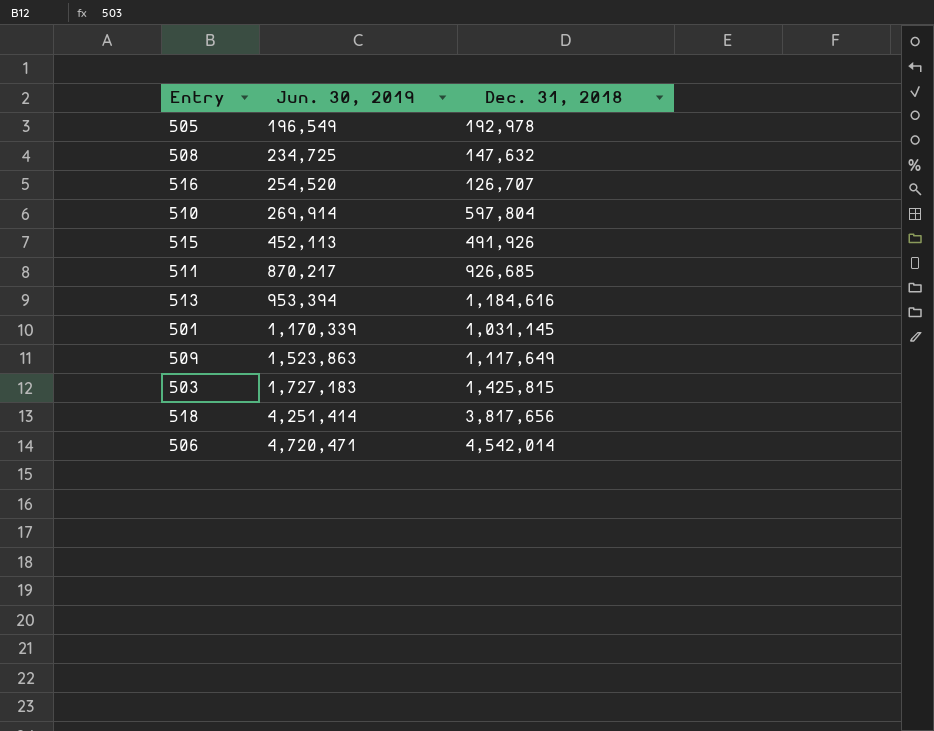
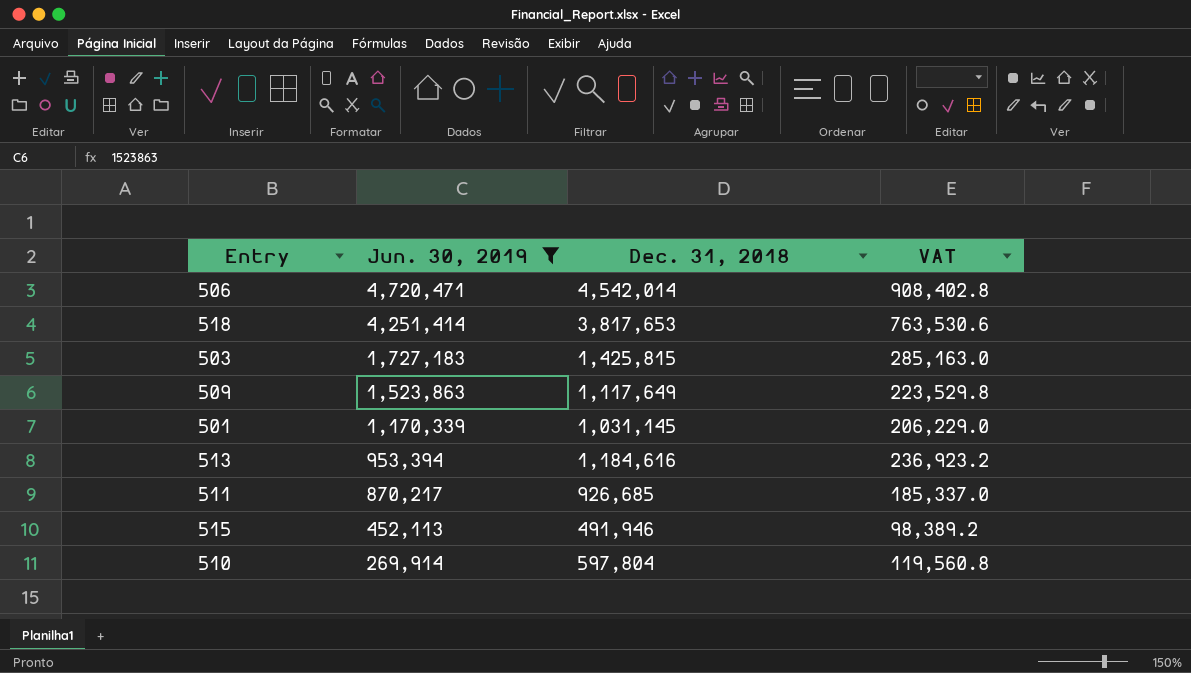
filter: none -> Jun. 30, 2019 >= 269,914
row order: Jun. 30, 2019 ascending -> Jun. 30, 2019 descending
column VAT | formula: none -> [Dec. 31, 2018] * 0.2
518 | Dec. 31, 2018: 3,817,656 -> 3,817,653
515 | Dec. 31, 2018: 491,926 -> 491,946

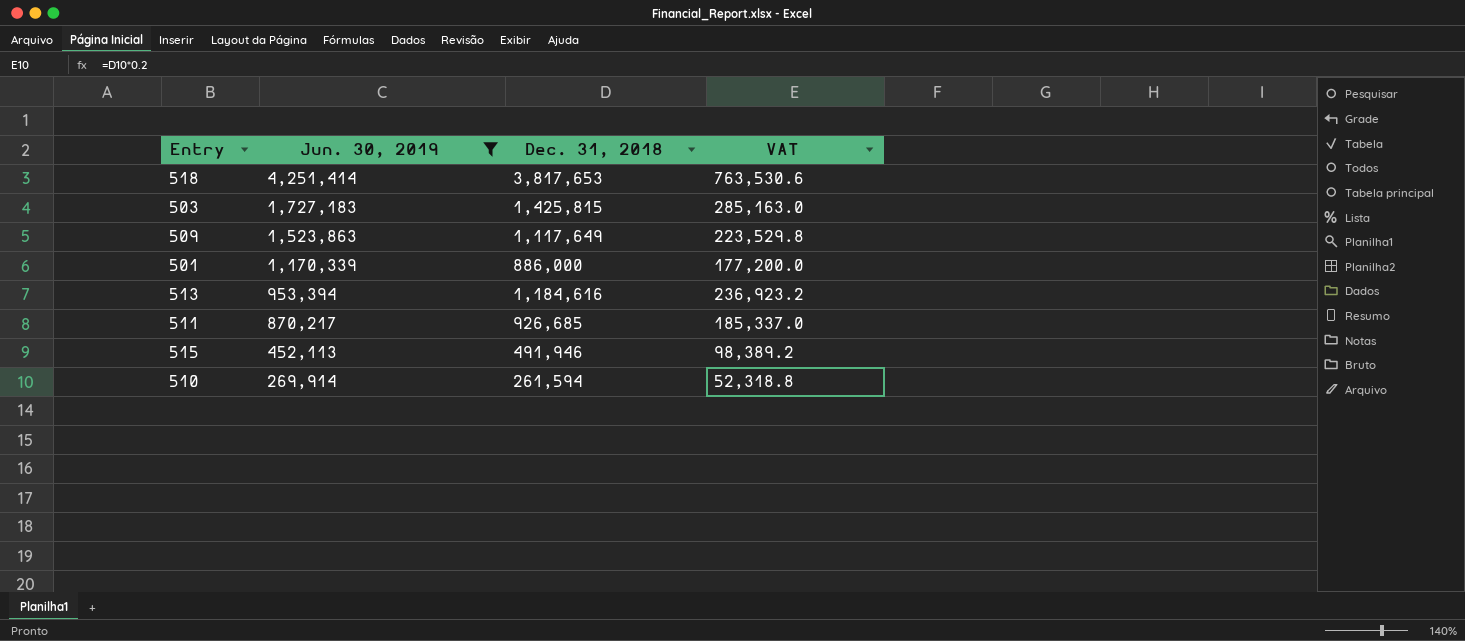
row 506: 4,720,471 | 4,542,014 | 908,402.8 -> none
501 | Dec. 31, 2018: 1,031,145 -> 886,000
501 | VAT: 206,229.0 -> 177,200.0
510 | Dec. 31, 2018: 597,804 -> 261,594
510 | VAT: 119,560.8 -> 52,318.8

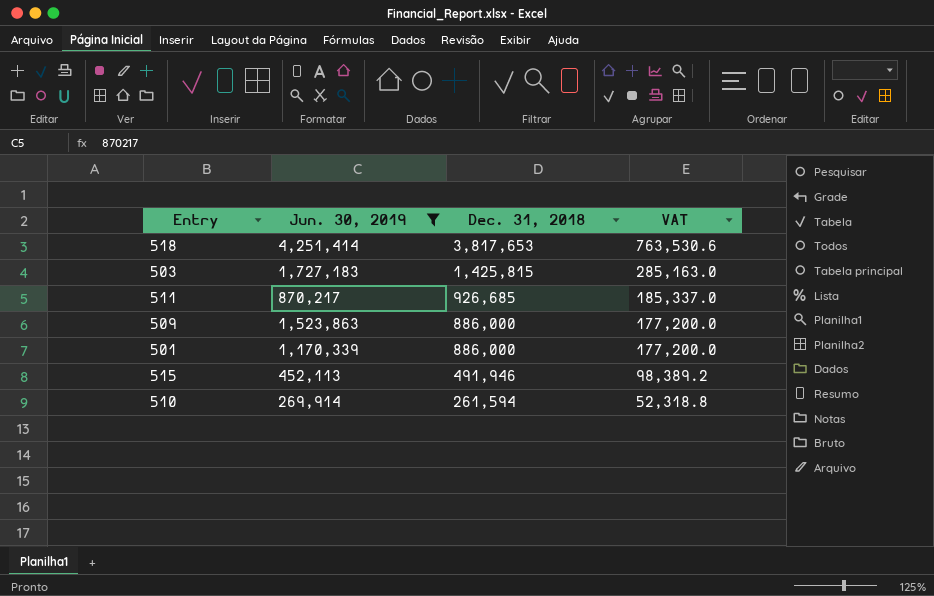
row order: Jun. 30, 2019 descending -> Dec. 31, 2018 descending
row 513: 953,394 | 1,184,616 | 236,923.2 -> none
509 | Dec. 31, 2018: 1,117,649 -> 886,000
509 | VAT: 223,529.8 -> 177,200.0

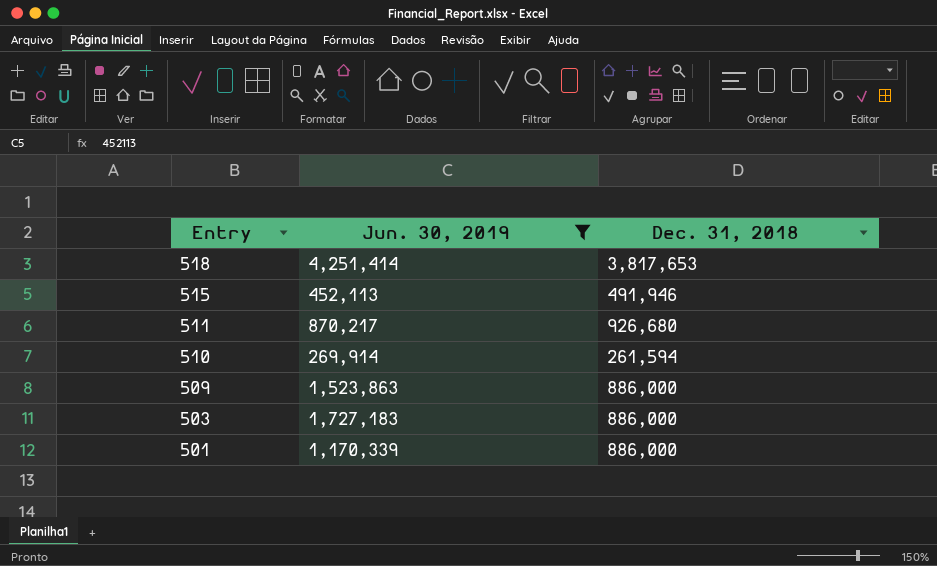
row order: Dec. 31, 2018 descending -> Entry descending
column VAT | formula: [Dec. 31, 2018] * 0.2 -> none
511 | Dec. 31, 2018: 926,685 -> 926,680
503 | Dec. 31, 2018: 1,425,815 -> 886,000

